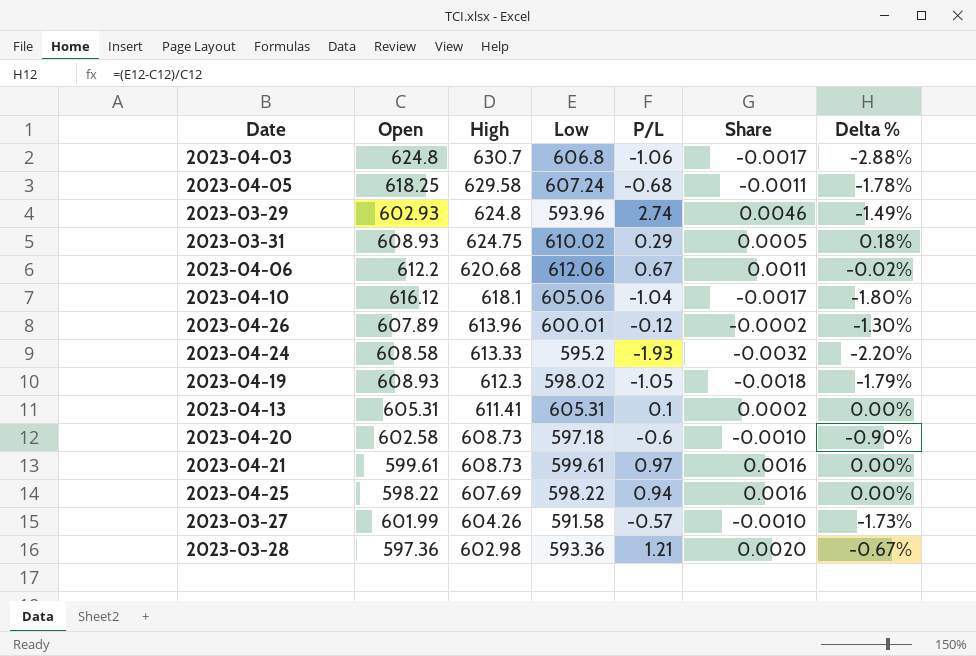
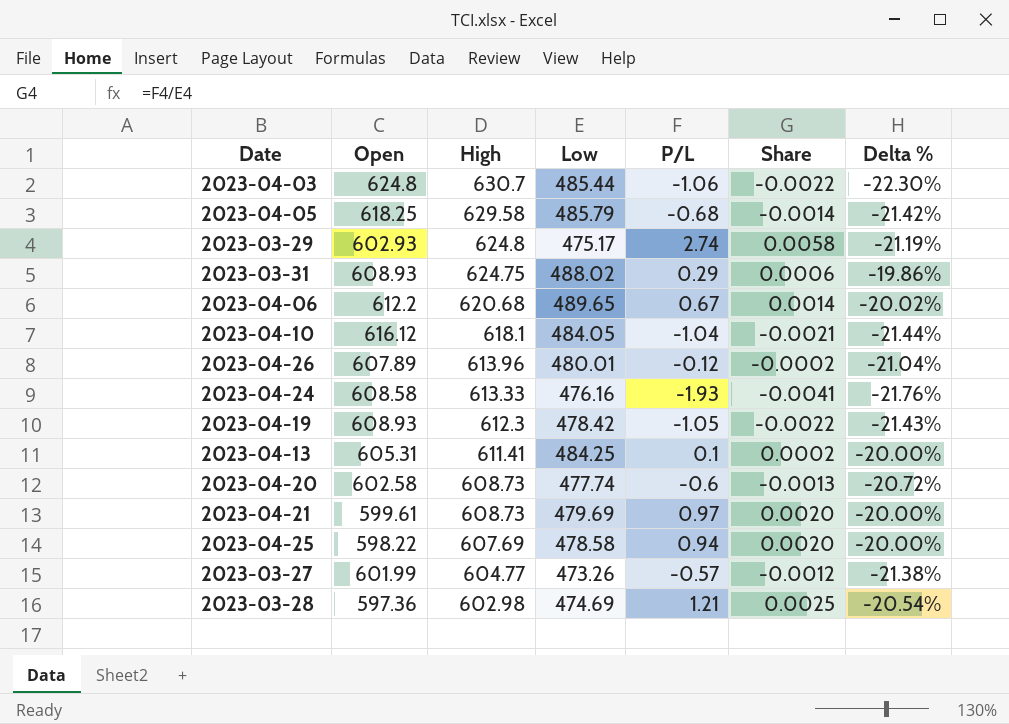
2023-04-03 | Low: 606.8 -> 485.44
2023-04-03 | Share: -0.0017 -> -0.0022
2023-04-03 | Delta %: -2.88% -> -22.30%
2023-04-05 | Low: 607.24 -> 485.79
2023-04-05 | Share: -0.0011 -> -0.0014
2023-04-05 | Delta %: -1.78% -> -21.42%
2023-03-29 | Low: 593.96 -> 475.17
2023-03-29 | Share: 0.0046 -> 0.0058
2023-03-29 | Delta %: -1.49% -> -21.19%
2023-03-31 | Low: 610.02 -> 488.02
2023-03-31 | Share: 0.0005 -> 0.0006
2023-03-31 | Delta %: 0.18% -> -19.86%
2023-04-06 | Low: 612.06 -> 489.65
2023-04-06 | Share: 0.0011 -> 0.0014
2023-04-06 | Delta %: -0.02% -> -20.02%
2023-04-10 | Low: 605.06 -> 484.05
2023-04-10 | Share: -0.0017 -> -0.0021
2023-04-10 | Delta %: -1.80% -> -21.44%
2023-04-26 | Low: 600.01 -> 480.01
2023-04-26 | Delta %: -1.30% -> -21.04%
2023-04-24 | Low: 595.2 -> 476.16
2023-04-24 | Share: -0.0032 -> -0.0041
2023-04-24 | Delta %: -2.20% -> -21.76%
2023-04-19 | Low: 598.02 -> 478.42
2023-04-19 | Share: -0.0018 -> -0.0022
2023-04-19 | Delta %: -1.79% -> -21.43%
2023-04-13 | Low: 605.31 -> 484.25
2023-04-13 | Delta %: 0.00% -> -20.00%
2023-04-20 | Low: 597.18 -> 477.74
2023-04-20 | Share: -0.0010 -> -0.0013
2023-04-20 | Delta %: -0.90% -> -20.72%
2023-04-21 | Low: 599.61 -> 479.69
2023-04-21 | Share: 0.0016 -> 0.0020
2023-04-21 | Delta %: 0.00% -> -20.00%
2023-04-25 | Low: 598.22 -> 478.58
2023-04-25 | Share: 0.0016 -> 0.0020
2023-04-25 | Delta %: 0.00% -> -20.00%
2023-03-27 | High: 604.26 -> 604.77
2023-03-27 | Low: 591.58 -> 473.26
2023-03-27 | Share: -0.0010 -> -0.0012
2023-03-27 | Delta %: -1.73% -> -21.38%
2023-03-28 | Low: 593.36 -> 474.69
2023-03-28 | Share: 0.0020 -> 0.0025
2023-03-28 | Delta %: -0.67% -> -20.54%

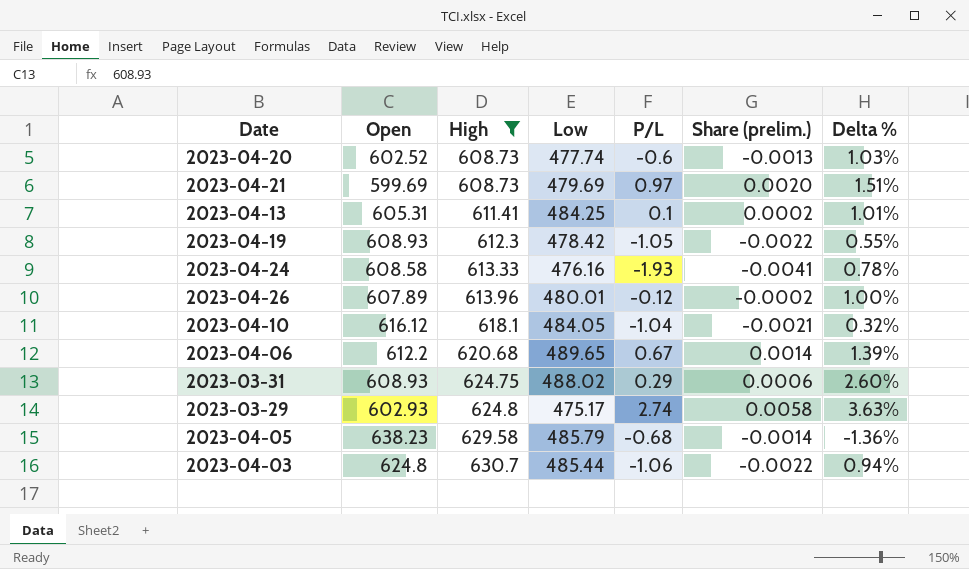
filter: none -> High >= 608.73
row order: High descending -> High ascending
column name: Share -> Share (prelim.)
column Delta % | formula: ([Low] - [Open]) / [Open] -> ([High] - [Open]) / [Open]
2023-04-20 | Open: 602.58 -> 602.52
2023-04-21 | Open: 599.61 -> 599.69
2023-04-05 | Open: 618.25 -> 638.23

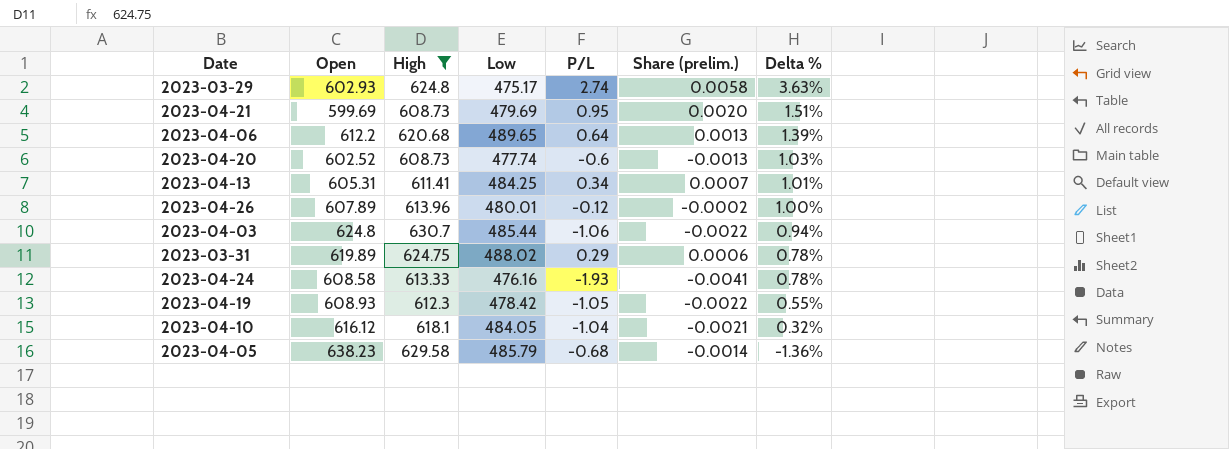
row order: High ascending -> Delta % descending
2023-04-21 | P/L: 0.97 -> 0.95
2023-04-06 | P/L: 0.67 -> 0.64
2023-04-06 | Share (prelim.): 0.0014 -> 0.0013
2023-04-13 | P/L: 0.1 -> 0.34
2023-04-13 | Share (prelim.): 0.0002 -> 0.0007
2023-03-31 | Open: 608.93 -> 619.89
2023-03-31 | Delta %: 2.60% -> 0.78%

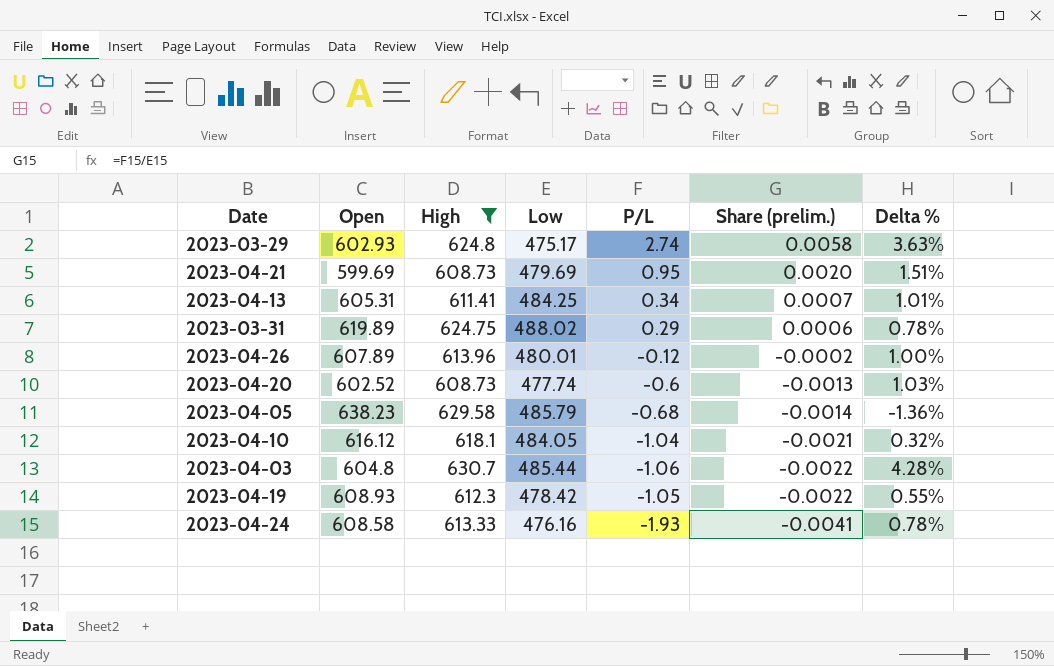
row order: Delta % descending -> Share (prelim.) descending
row 2023-04-06: 612.2 | 620.68 | 489.65 | 0.64 | 0.0013 | 1.39% -> none
2023-04-03 | Open: 624.8 -> 604.8
2023-04-03 | Delta %: 0.94% -> 4.28%

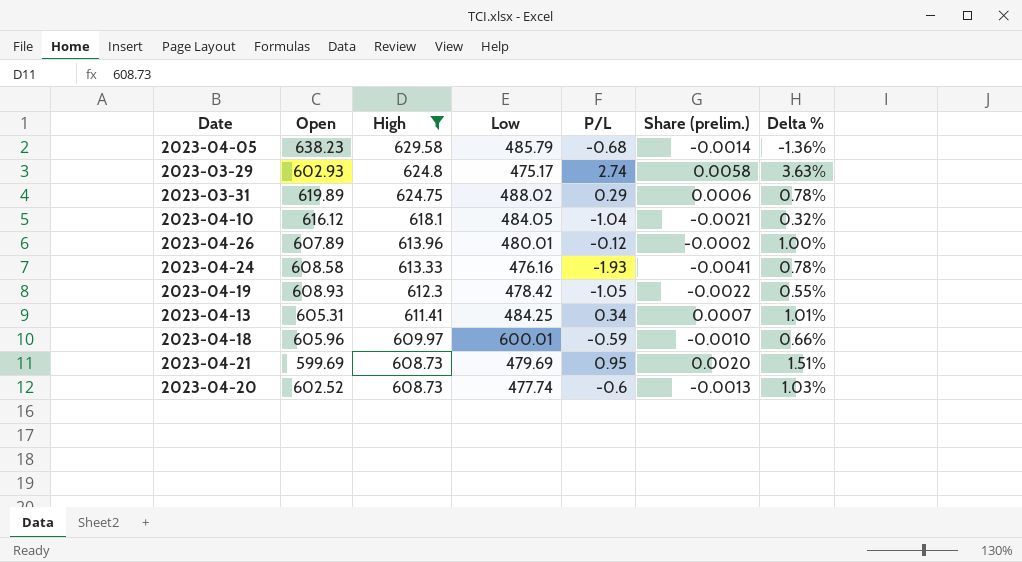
row order: Share (prelim.) descending -> High descending
row 2023-04-03: 604.8 | 630.7 | 485.44 | -1.06 | -0.0022 | 4.28% -> none
row 2023-04-18: none -> 605.96 | 609.97 | 600.01 | -0.59 | -0.0010 | 0.66%

